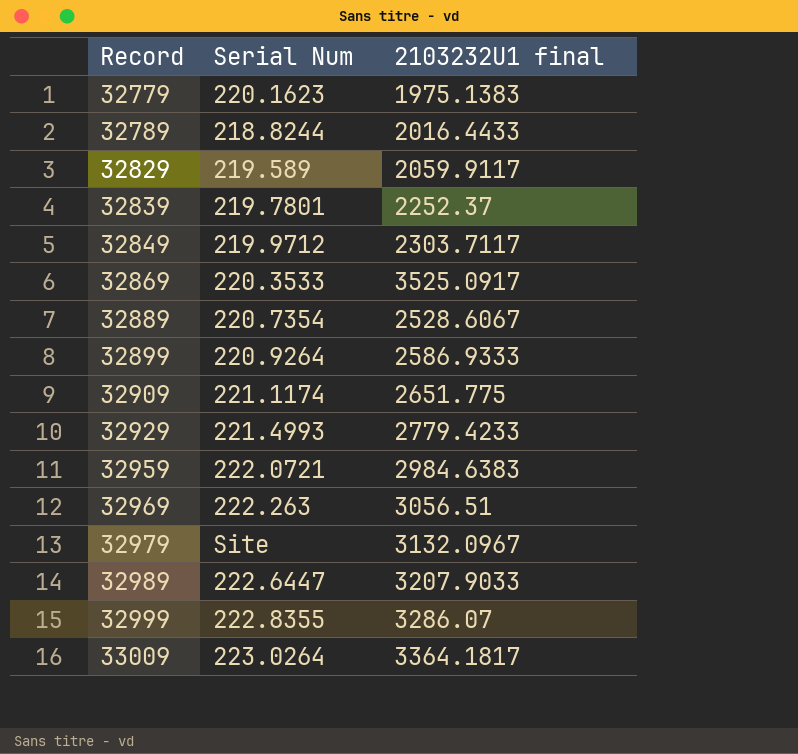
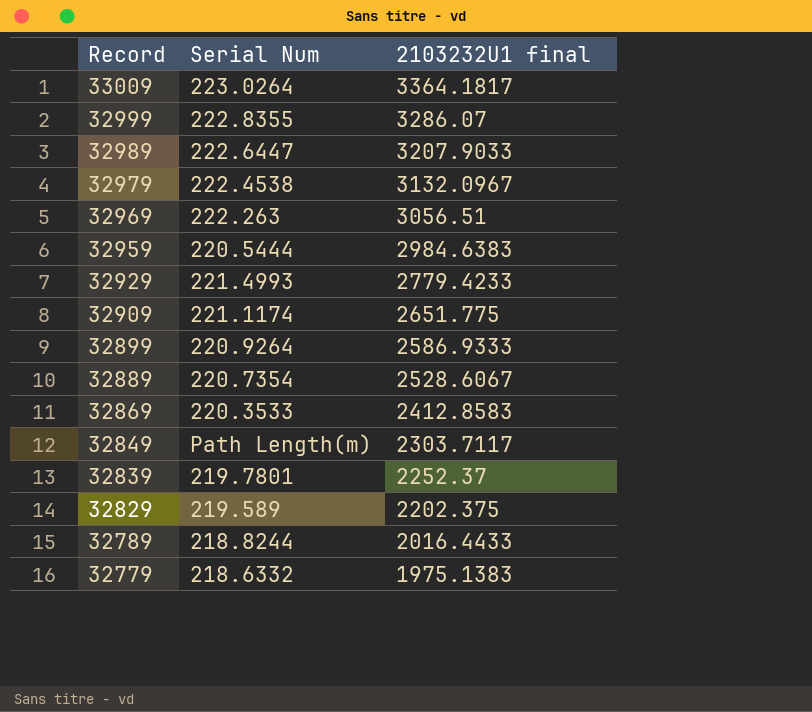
row order: Record ascending -> Record descending
32979 | Serial Num: Site -> 222.4538
32959 | Serial Num: 222.0721 -> 220.5444
32869 | 2103232U1 final: 3525.0917 -> 2412.8583
32849 | Serial Num: 219.9712 -> Path Length(m)
32829 | 2103232U1 final: 2059.9117 -> 2202.375
32779 | Serial Num: 220.1623 -> 218.6332

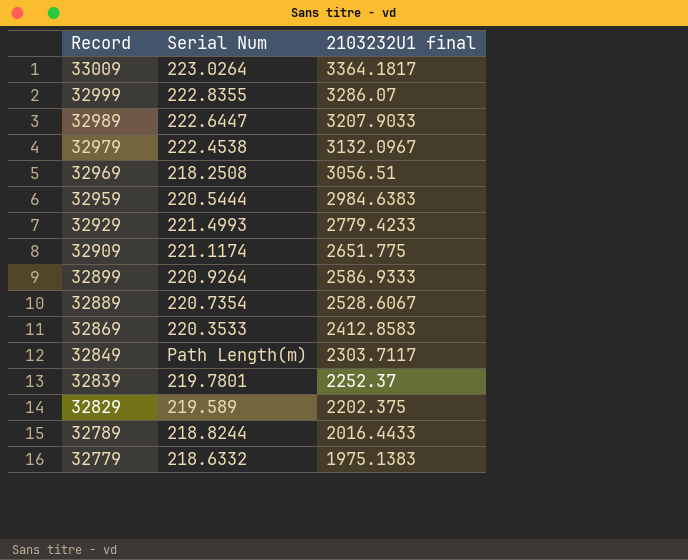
32969 | Serial Num: 222.263 -> 218.2508

